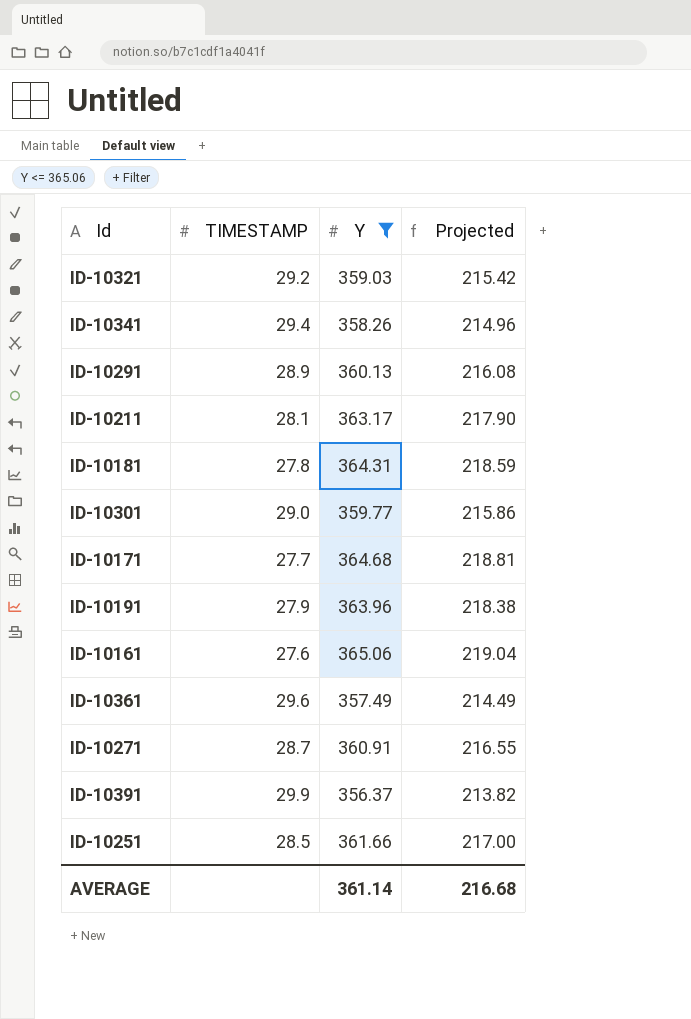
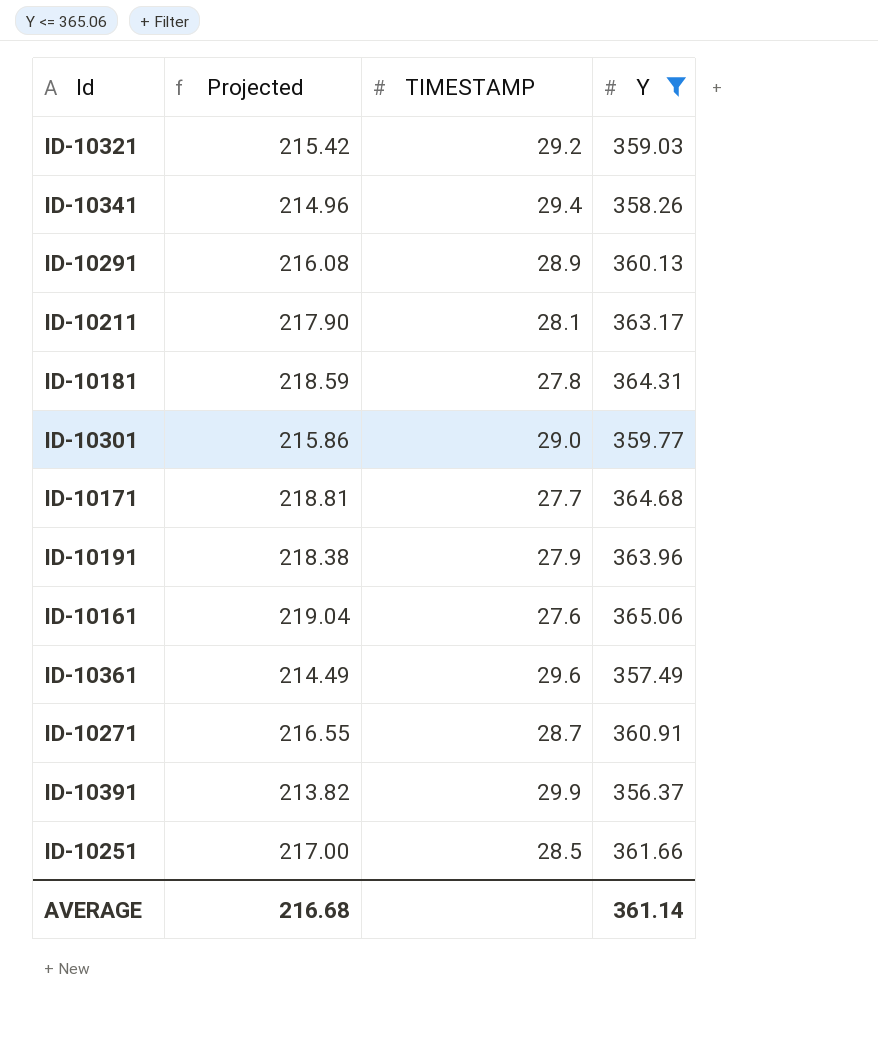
column Projected | position: 4 -> 2

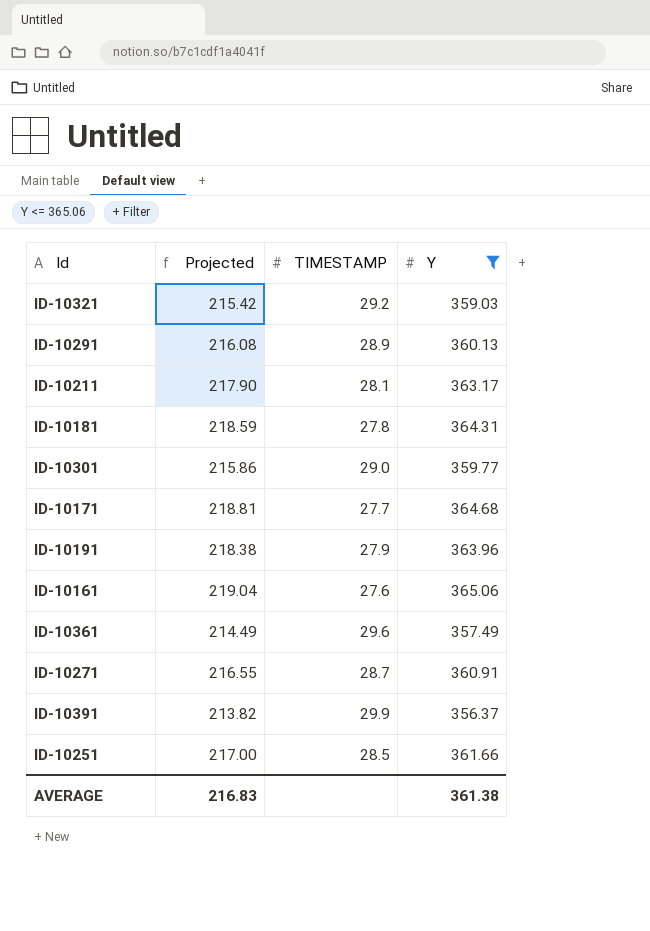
row ID-10341: 214.96 | 29.4 | 358.26 -> none
AVERAGE | Projected: 216.68 -> 216.83
AVERAGE | Y: 361.14 -> 361.38

